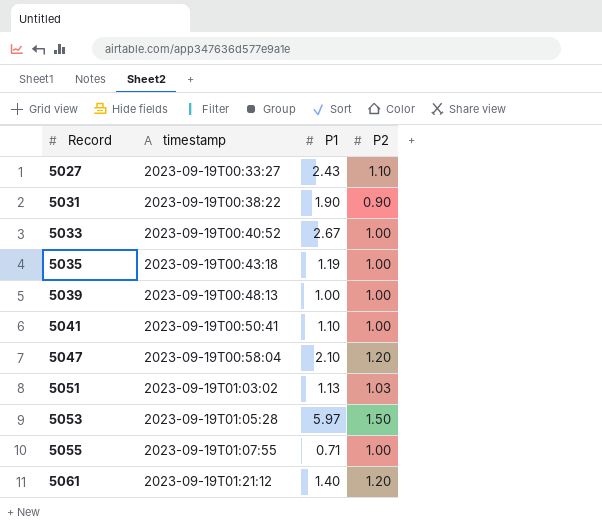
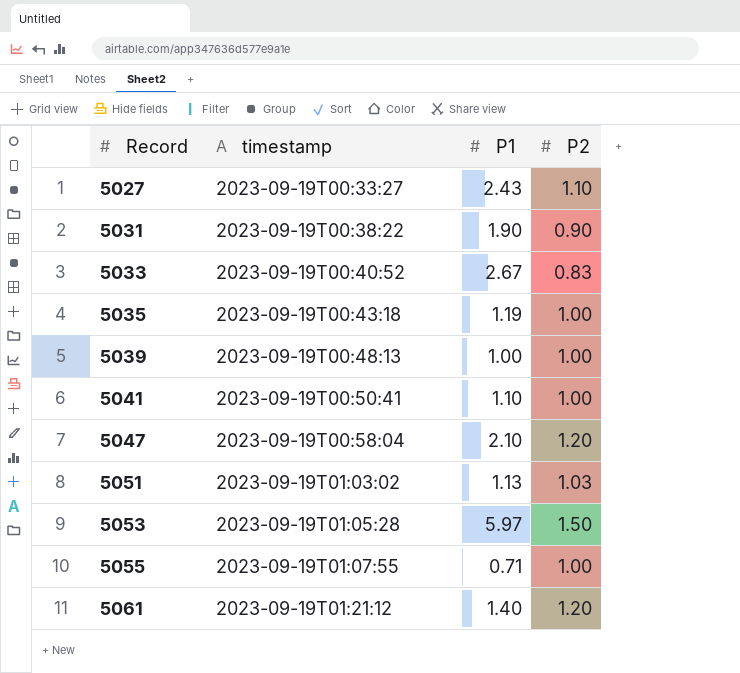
5033 | P2: 1.00 -> 0.83

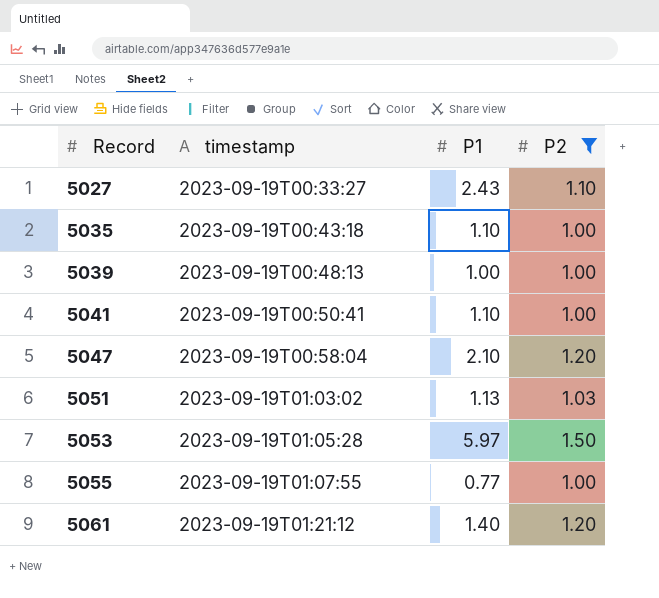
filter: none -> P2 >= 1.00
5035 | P1: 1.19 -> 1.10
5055 | P1: 0.71 -> 0.77

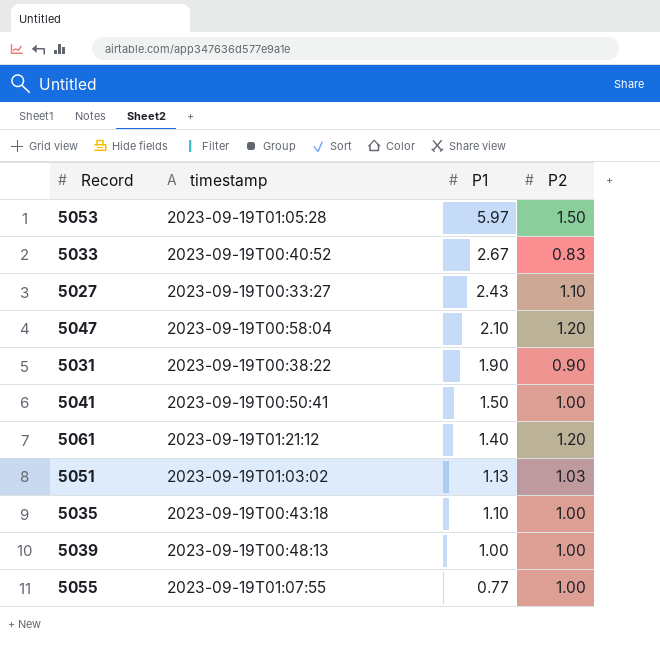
filter: P2 >= 1.00 -> none
row order: Record ascending -> P1 descending
5041 | P1: 1.10 -> 1.50

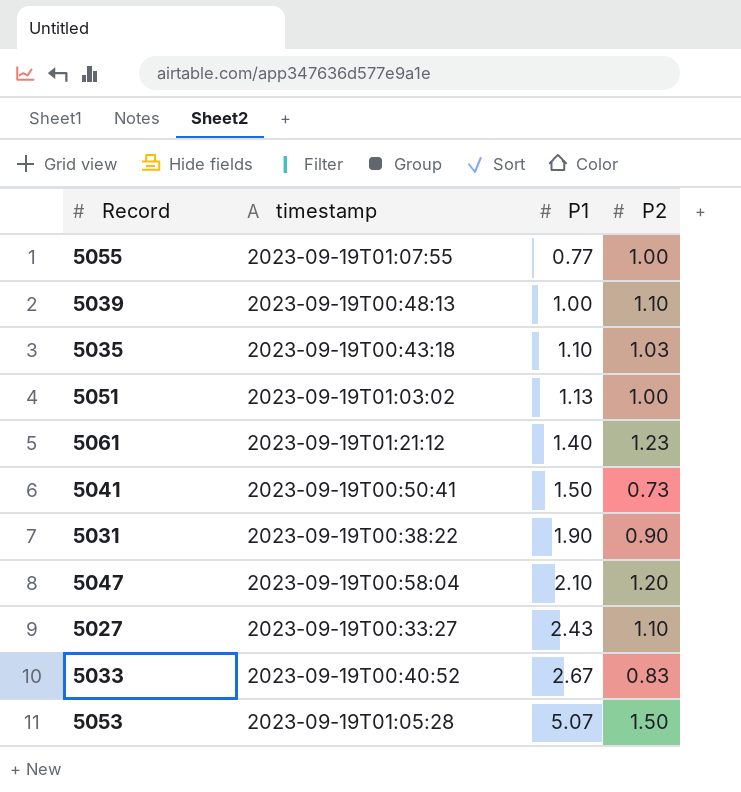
row order: P1 descending -> P1 ascending
5039 | P2: 1.00 -> 1.10
5035 | P2: 1.00 -> 1.03
5051 | P2: 1.03 -> 1.00
5061 | P2: 1.20 -> 1.23
5041 | P2: 1.00 -> 0.73
5053 | P1: 5.97 -> 5.07

